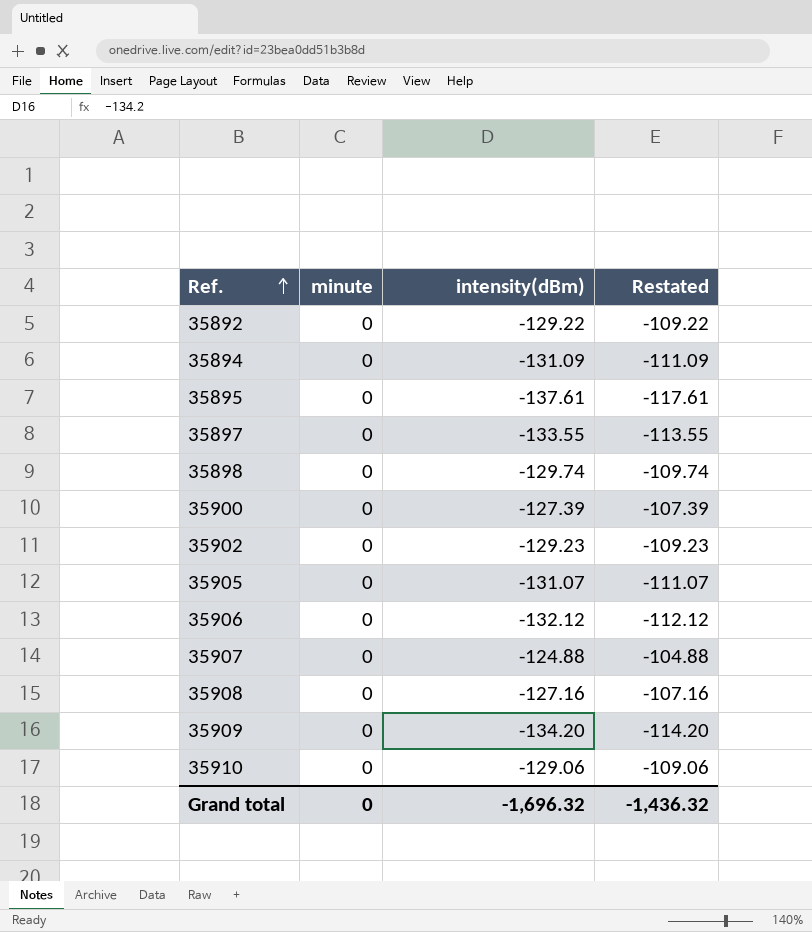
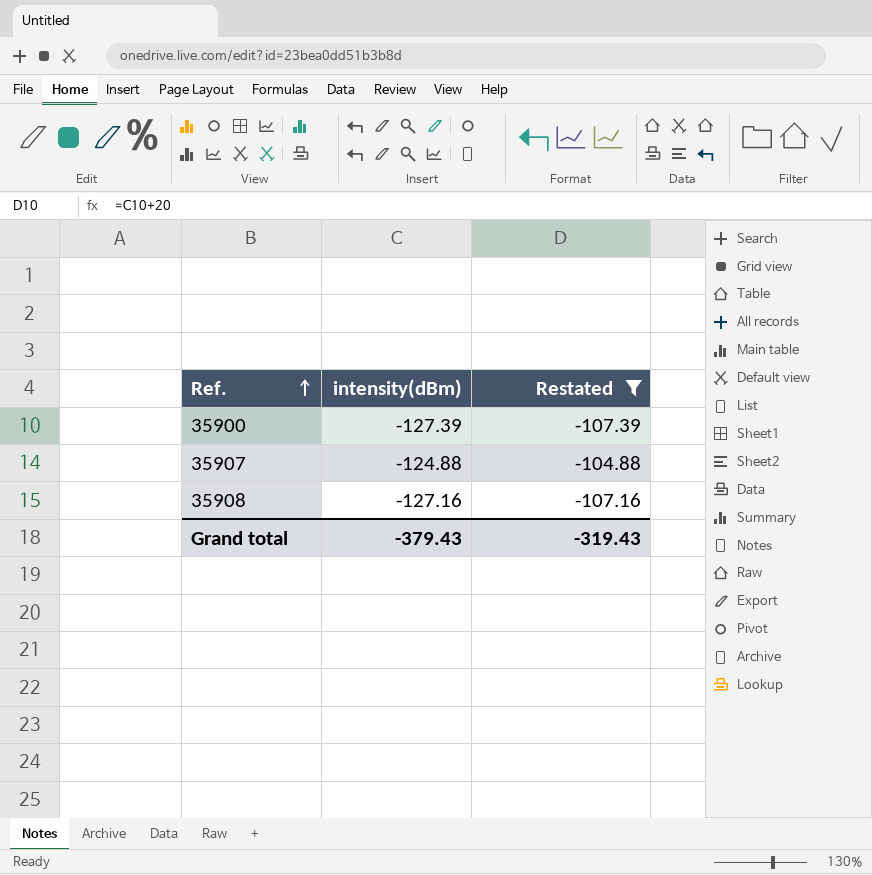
filter: none -> Restated >= -107.39
column minute | position: 2 -> none
Grand total | intensity(dBm): -1,696.32 -> -379.43
Grand total | Restated: -1,436.32 -> -319.43

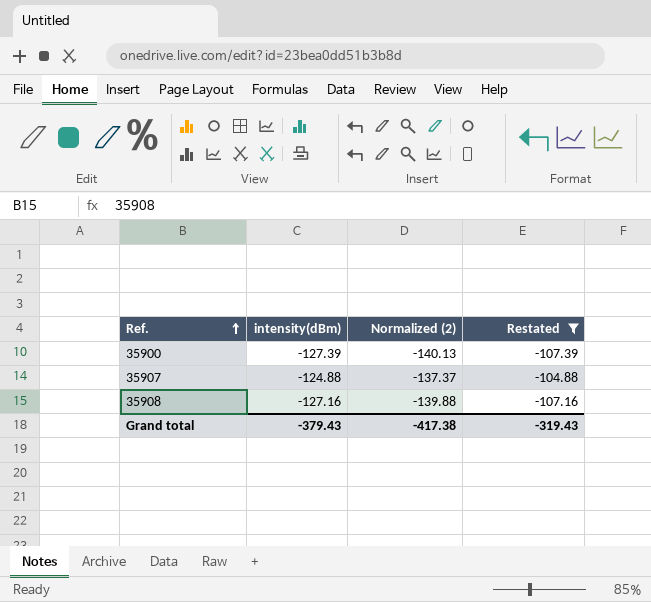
column Normalized (2) | formula: none -> [intensity(dBm)] * 1.1

